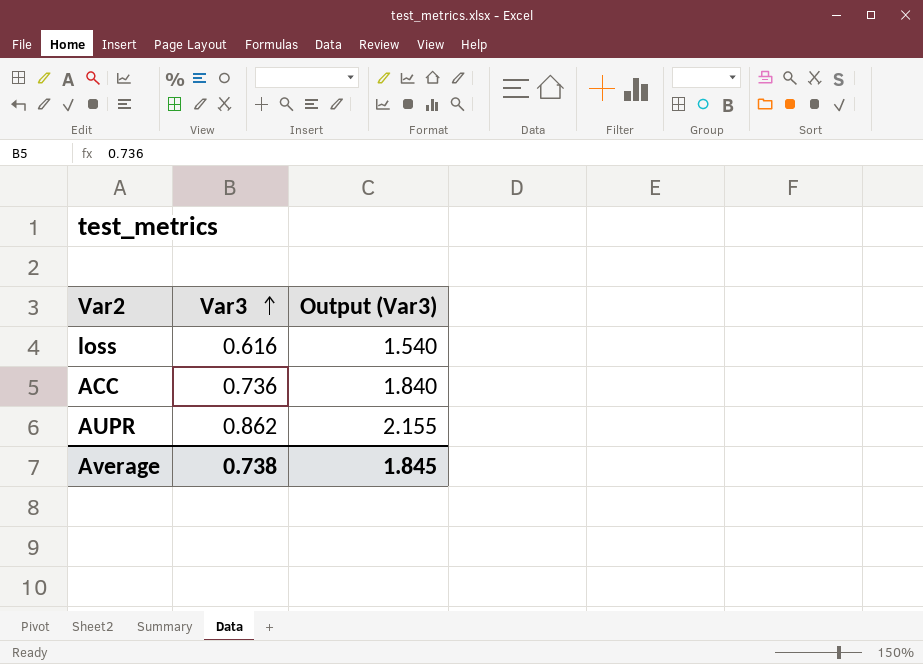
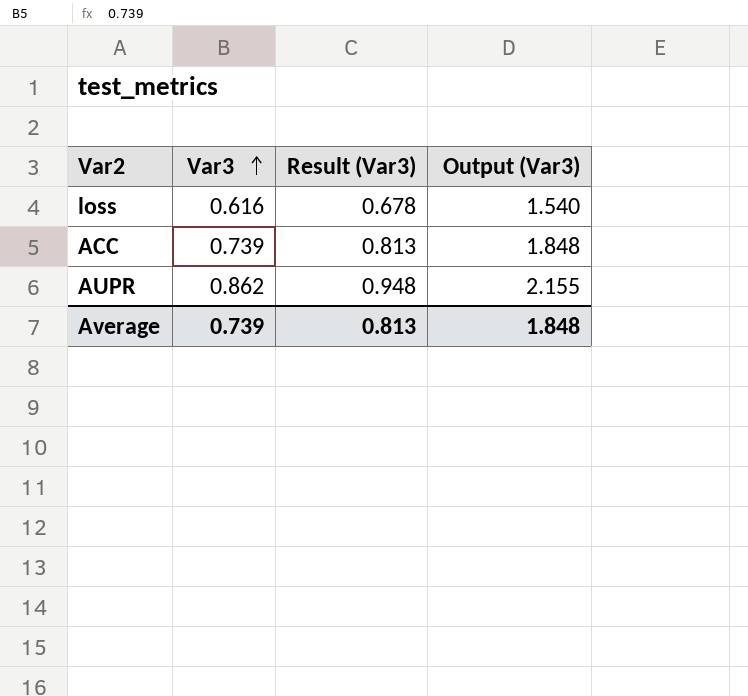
column Result (Var3) | formula: none -> [Var3] * 1.1
ACC | Var3: 0.736 -> 0.739
ACC | Output (Var3): 1.840 -> 1.848
Average | Var3: 0.738 -> 0.739
Average | Output (Var3): 1.845 -> 1.848

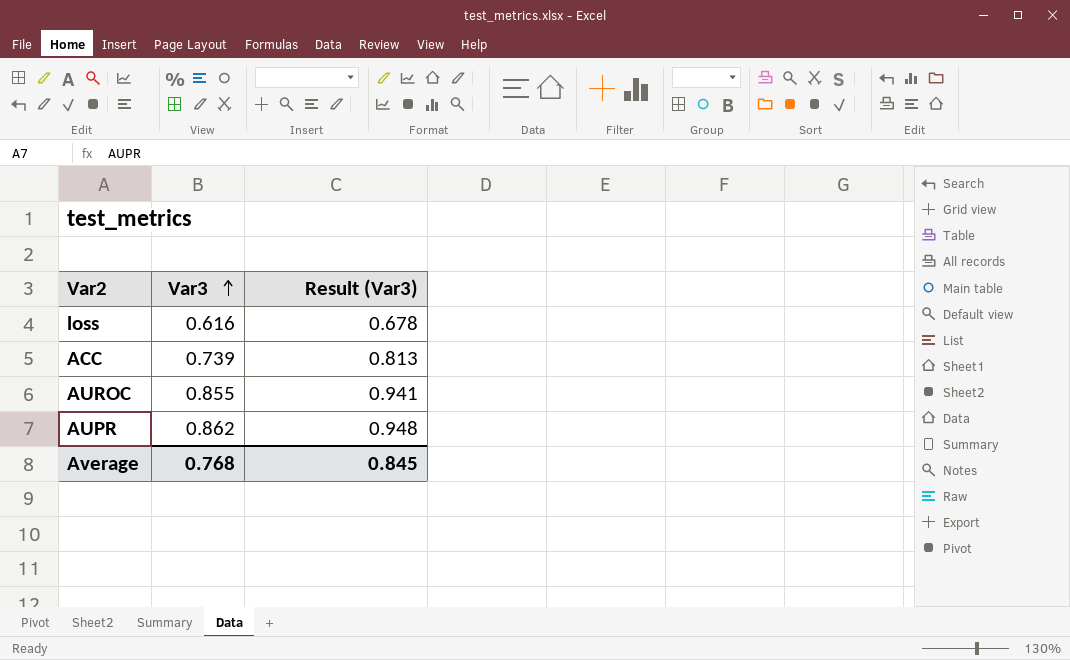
column Output (Var3) | formula: [Var3] * 2.5 -> none
row AUROC: none -> 0.855 | 0.941
Average | Var3: 0.739 -> 0.768
Average | Result (Var3): 0.813 -> 0.845

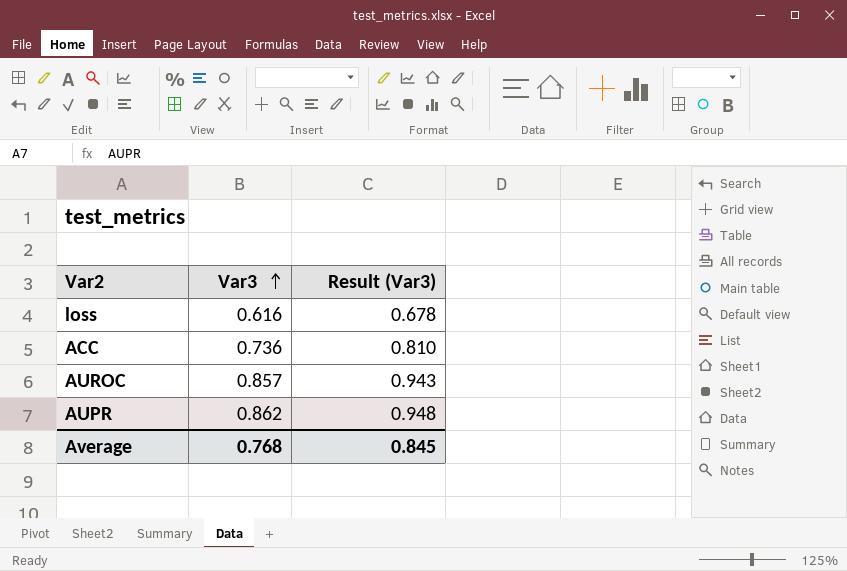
ACC | Var3: 0.739 -> 0.736
ACC | Result (Var3): 0.813 -> 0.810
AUROC | Var3: 0.855 -> 0.857
AUROC | Result (Var3): 0.941 -> 0.943

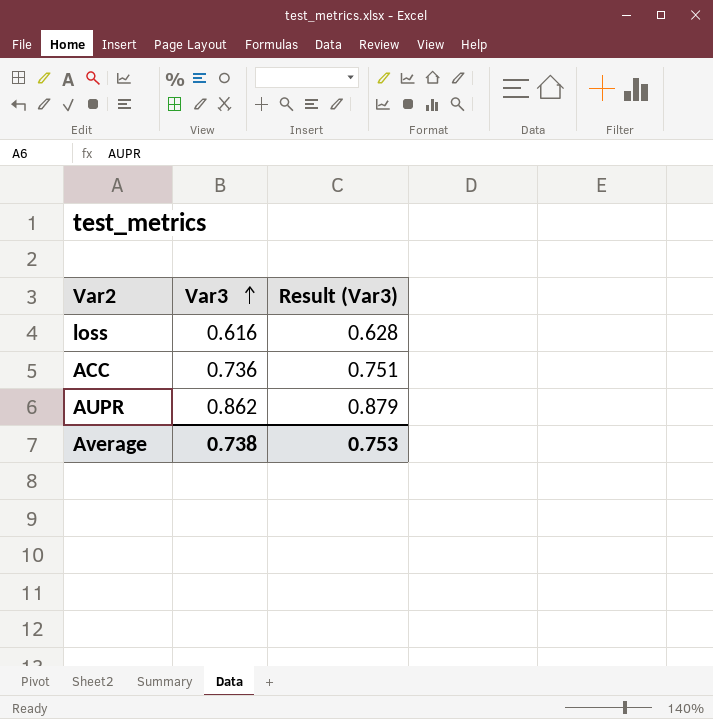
column Result (Var3) | formula: [Var3] * 1.1 -> [Var3] * 1.02
row AUROC: 0.857 | 0.943 -> none
Average | Var3: 0.768 -> 0.738
Average | Result (Var3): 0.845 -> 0.753

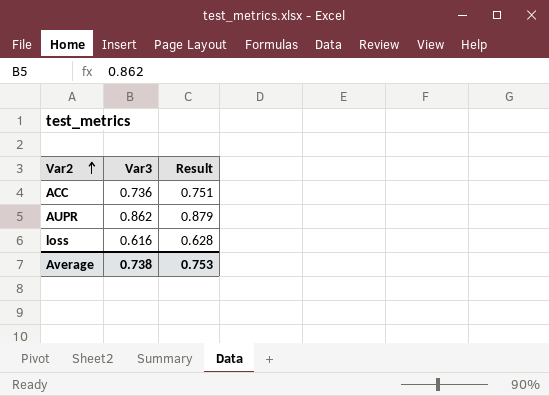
row order: Var3 ascending -> Var2 ascending
column name: Result (Var3) -> Result

